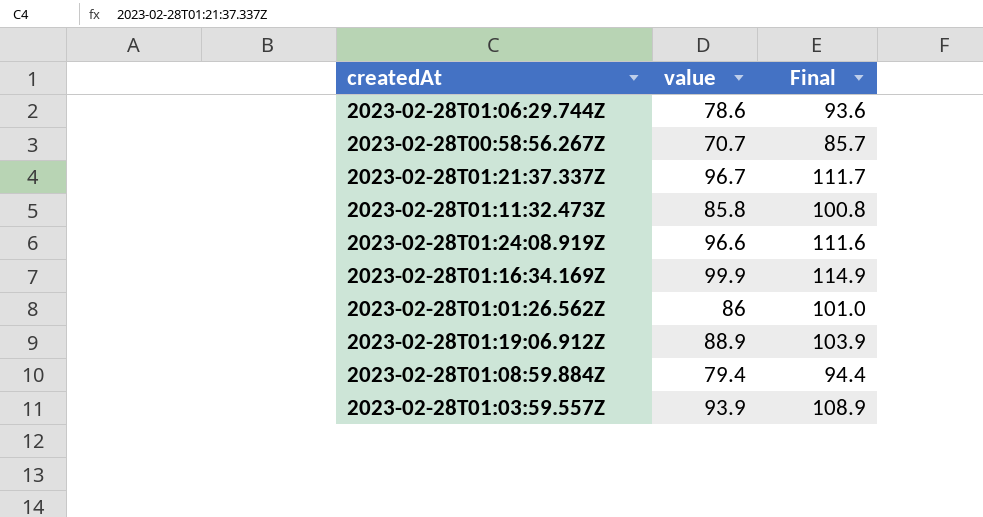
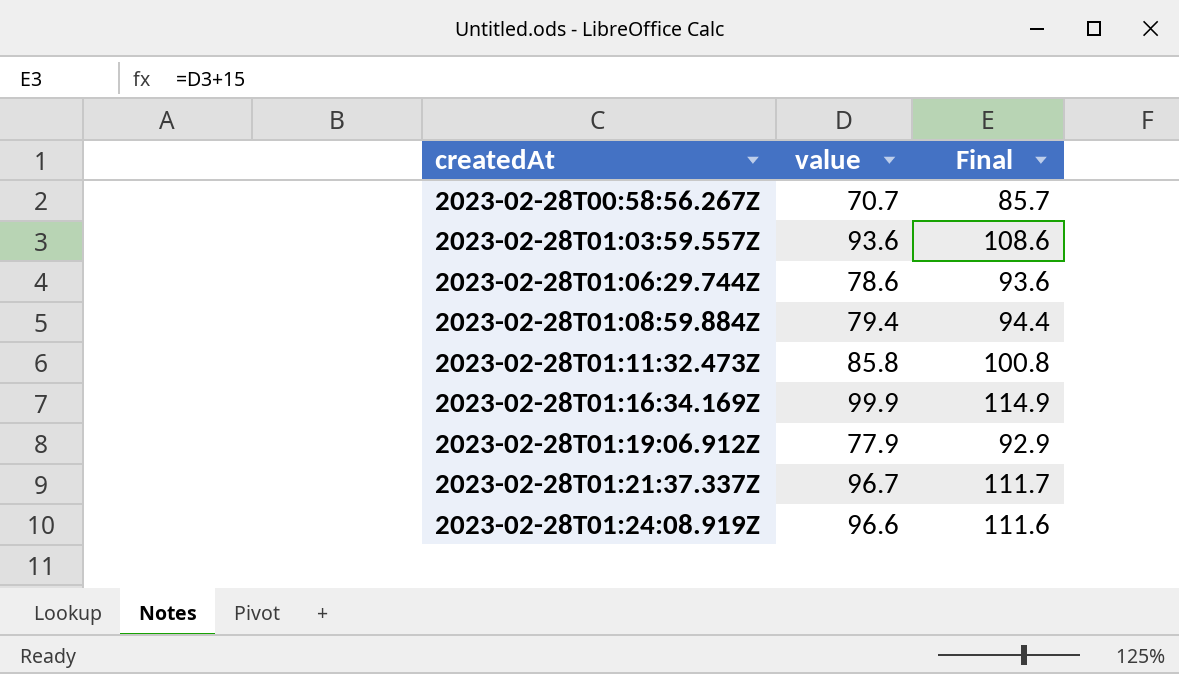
row order: none -> createdAt ascending
row 2023-02-28T01:01:26.562Z: 86 | 101.0 -> none
2023-02-28T01:03:59.557Z | value: 93.9 -> 93.6
2023-02-28T01:03:59.557Z | Final: 108.9 -> 108.6
2023-02-28T01:19:06.912Z | value: 88.9 -> 77.9
2023-02-28T01:19:06.912Z | Final: 103.9 -> 92.9

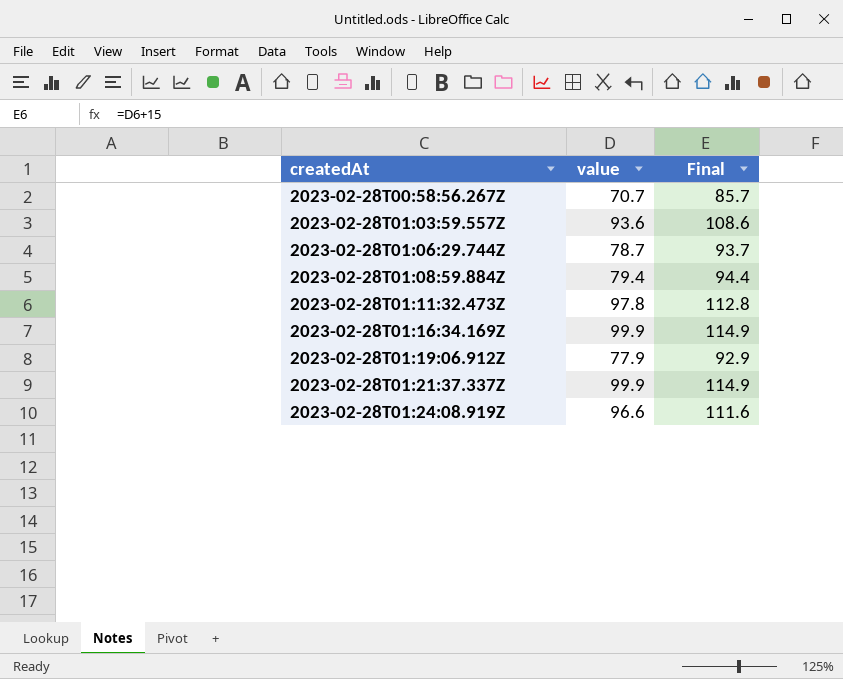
2023-02-28T01:06:29.744Z | value: 78.6 -> 78.7
2023-02-28T01:06:29.744Z | Final: 93.6 -> 93.7
2023-02-28T01:11:32.473Z | value: 85.8 -> 97.8
2023-02-28T01:11:32.473Z | Final: 100.8 -> 112.8
2023-02-28T01:21:37.337Z | value: 96.7 -> 99.9
2023-02-28T01:21:37.337Z | Final: 111.7 -> 114.9

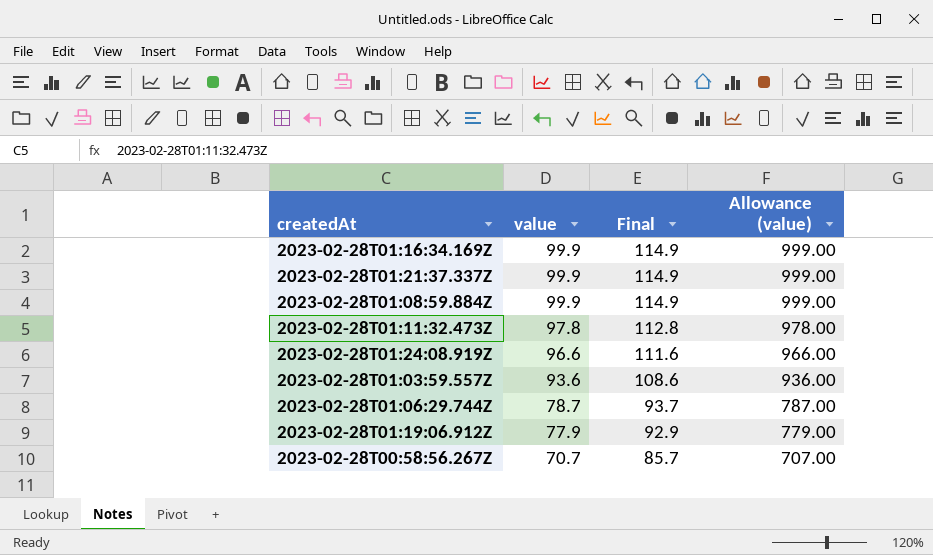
row order: createdAt ascending -> value descending
column Allowance (value) | formula: none -> [value] * 10
2023-02-28T01:08:59.884Z | value: 79.4 -> 99.9
2023-02-28T01:08:59.884Z | Final: 94.4 -> 114.9

